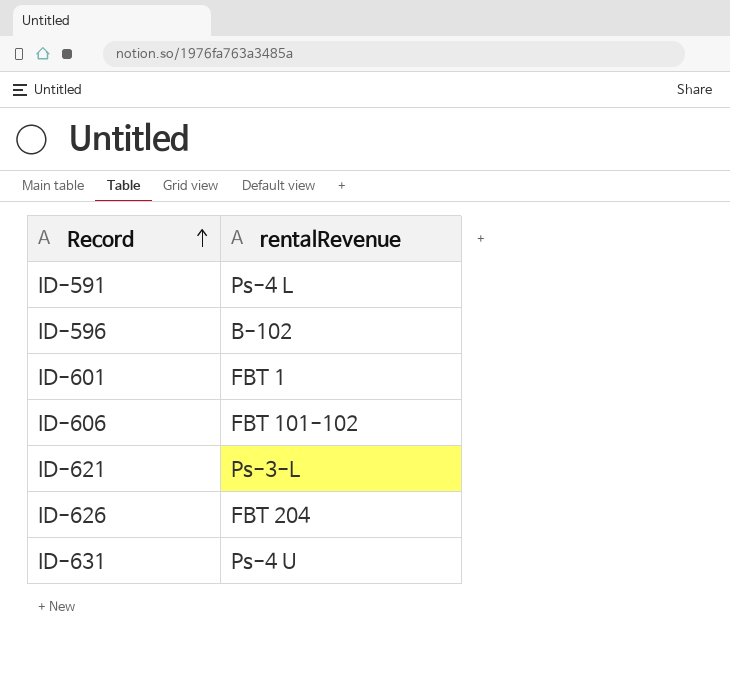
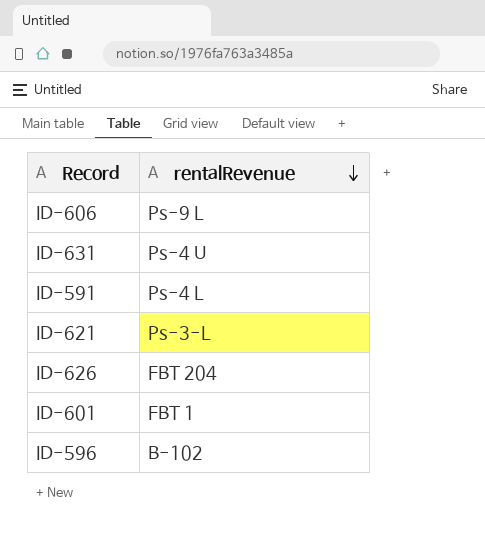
row order: Record ascending -> rentalRevenue descending
ID-606 | rentalRevenue: FBT 101-102 -> Ps-9 L

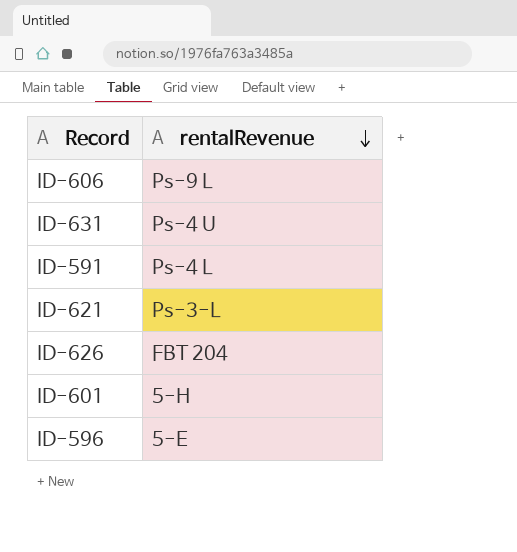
ID-601 | rentalRevenue: FBT 1 -> 5-H
ID-596 | rentalRevenue: B-102 -> 5-E

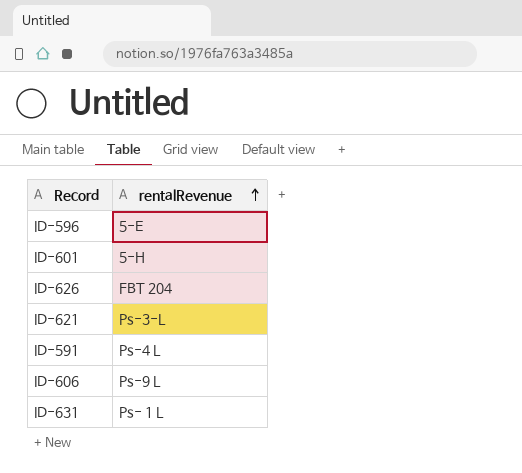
row order: rentalRevenue descending -> rentalRevenue ascending
ID-631 | rentalRevenue: Ps-4 U -> Ps- 1 L

